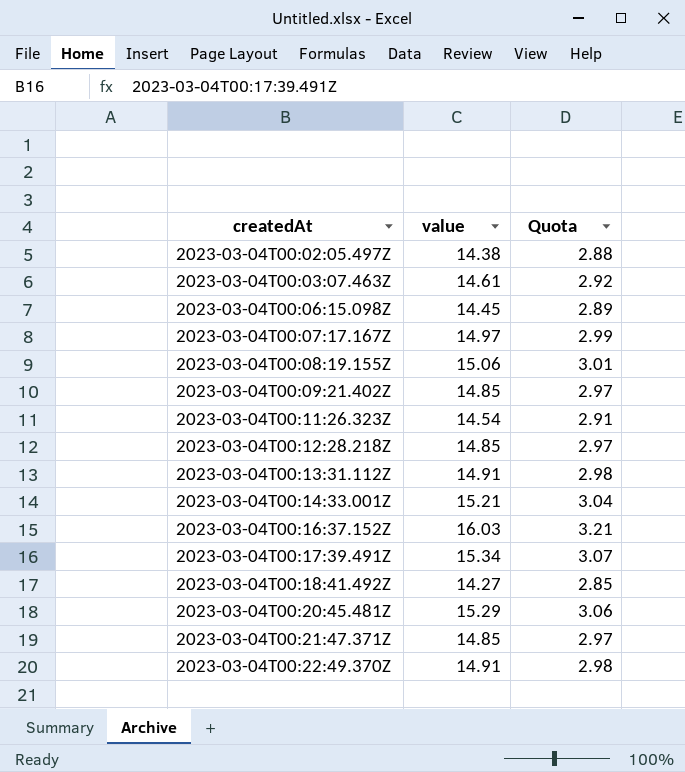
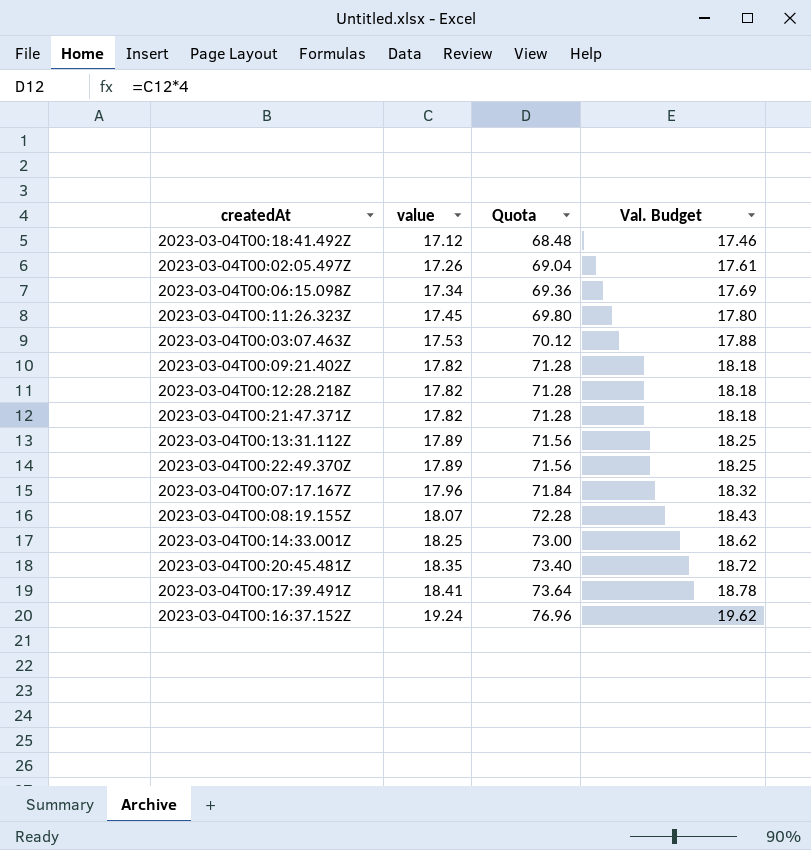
row order: createdAt ascending -> value ascending
column Quota | formula: [value] * 0.2 -> [value] * 4
column Val. Budget | formula: none -> [value] * 1.02
2023-03-04T00:18:41.492Z | value: 14.27 -> 17.12
2023-03-04T00:02:05.497Z | value: 14.38 -> 17.26
2023-03-04T00:06:15.098Z | value: 14.45 -> 17.34
2023-03-04T00:11:26.323Z | value: 14.54 -> 17.45
2023-03-04T00:03:07.463Z | value: 14.61 -> 17.53
2023-03-04T00:09:21.402Z | value: 14.85 -> 17.82
2023-03-04T00:12:28.218Z | value: 14.85 -> 17.82
2023-03-04T00:21:47.371Z | value: 14.85 -> 17.82
2023-03-04T00:13:31.112Z | value: 14.91 -> 17.89
2023-03-04T00:22:49.370Z | value: 14.91 -> 17.89
2023-03-04T00:07:17.167Z | value: 14.97 -> 17.96
2023-03-04T00:08:19.155Z | value: 15.06 -> 18.07
2023-03-04T00:14:33.001Z | value: 15.21 -> 18.25
2023-03-04T00:20:45.481Z | value: 15.29 -> 18.35
2023-03-04T00:17:39.491Z | value: 15.34 -> 18.41
2023-03-04T00:16:37.152Z | value: 16.03 -> 19.24

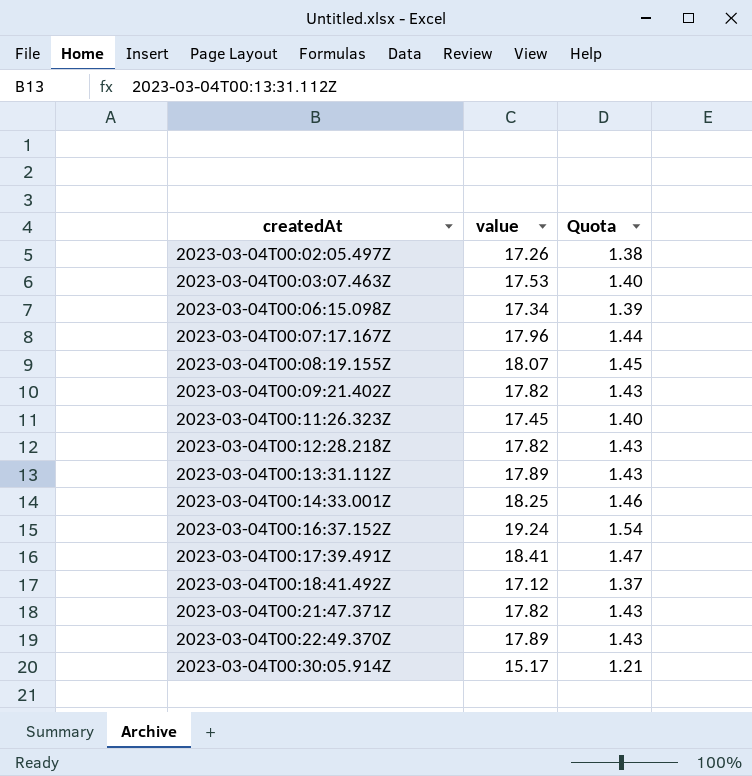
row order: value ascending -> createdAt ascending
column Val. Budget | formula: [value] * 1.02 -> none
column Quota | formula: [value] * 4 -> [value] * 0.08
row 2023-03-04T00:20:45.481Z: 18.35 | 73.40 | 18.72 -> none
row 2023-03-04T00:30:05.914Z: none -> 15.17 | 1.21

